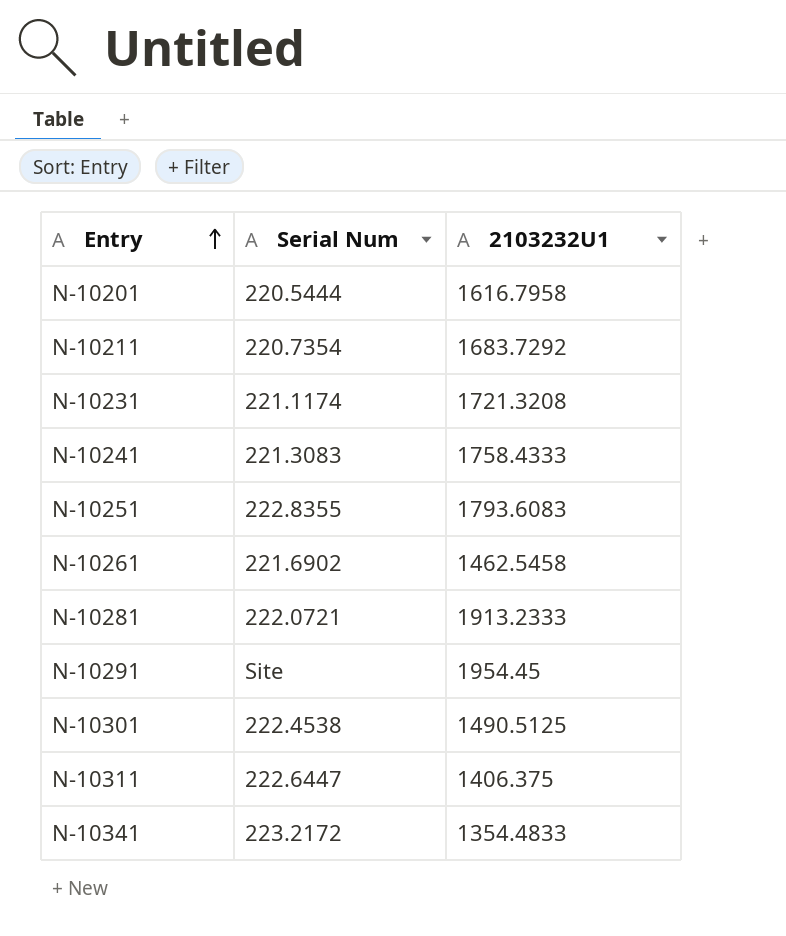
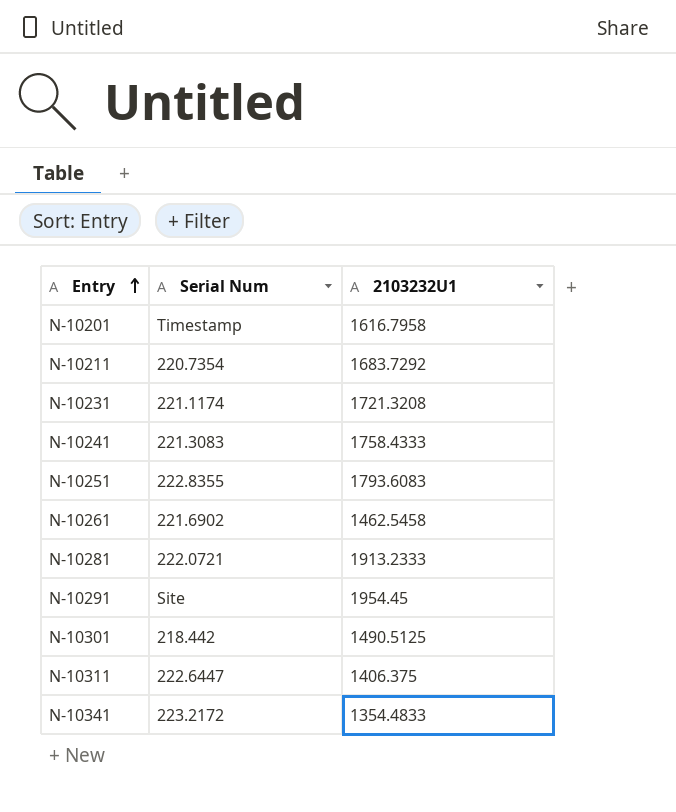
N-10201 | Serial Num: 220.5444 -> Timestamp
N-10301 | Serial Num: 222.4538 -> 218.442

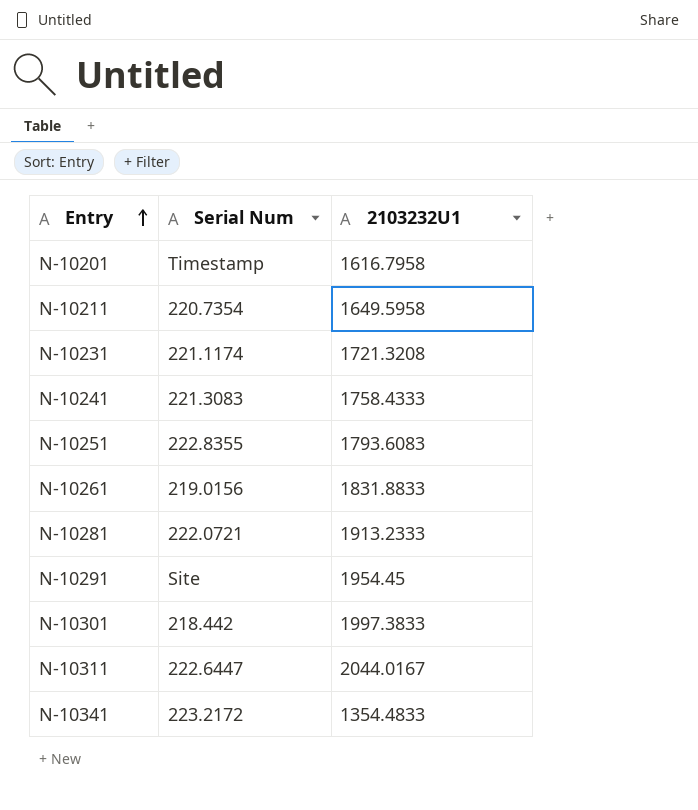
N-10211 | 2103232U1: 1683.7292 -> 1649.5958
N-10261 | Serial Num: 221.6902 -> 219.0156
N-10261 | 2103232U1: 1462.5458 -> 1831.8833
N-10301 | 2103232U1: 1490.5125 -> 1997.3833
N-10311 | 2103232U1: 1406.375 -> 2044.0167

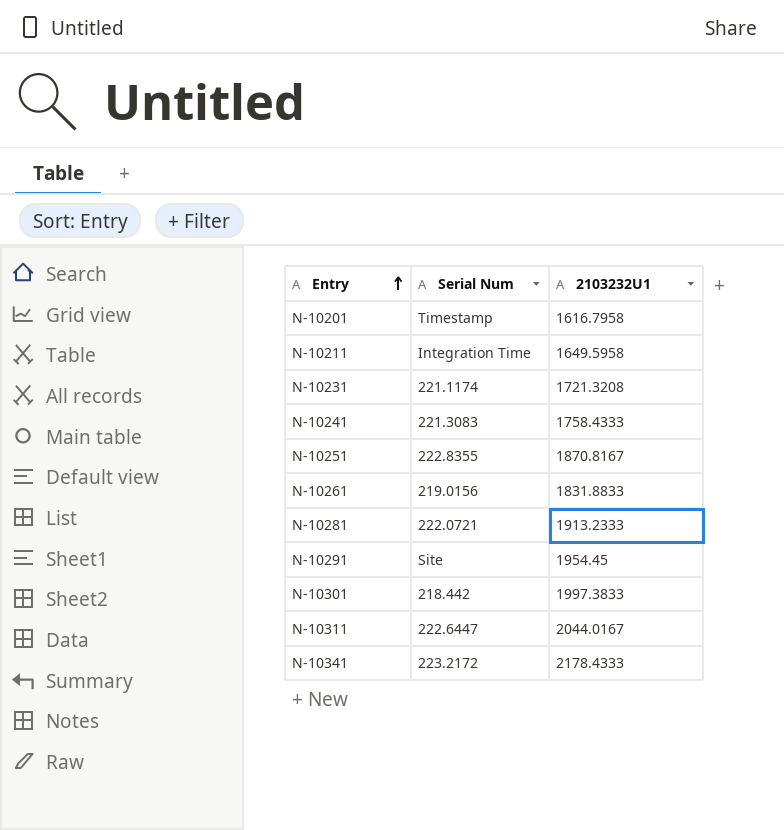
N-10211 | Serial Num: 220.7354 -> Integration Time
N-10251 | 2103232U1: 1793.6083 -> 1870.8167
N-10341 | 2103232U1: 1354.4833 -> 2178.4333

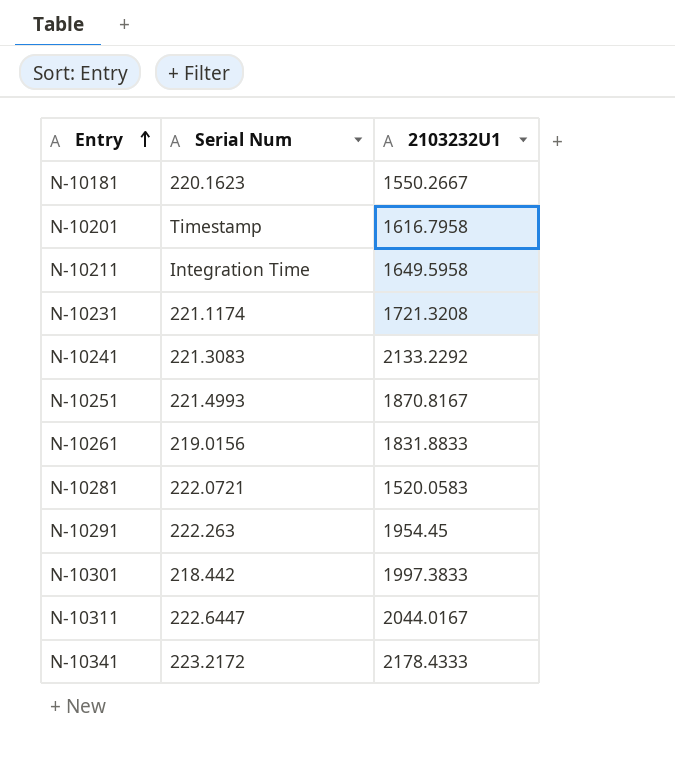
row N-10181: none -> 220.1623 | 1550.2667
N-10241 | 2103232U1: 1758.4333 -> 2133.2292
N-10251 | Serial Num: 222.8355 -> 221.4993
N-10281 | 2103232U1: 1913.2333 -> 1520.0583
N-10291 | Serial Num: Site -> 222.263

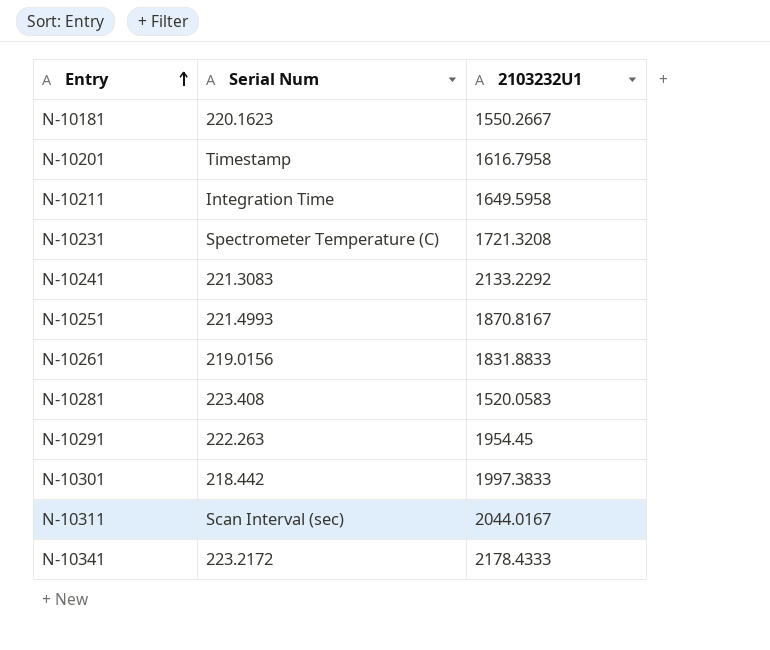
N-10231 | Serial Num: 221.1174 -> Spectrometer Temperature (C)
N-10281 | Serial Num: 222.0721 -> 223.408
N-10311 | Serial Num: 222.6447 -> Scan Interval (sec)

